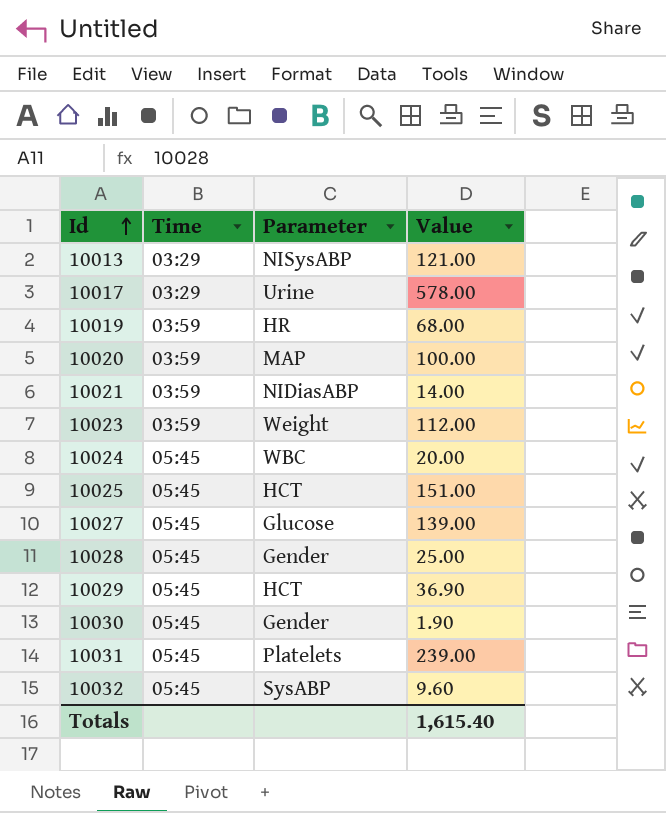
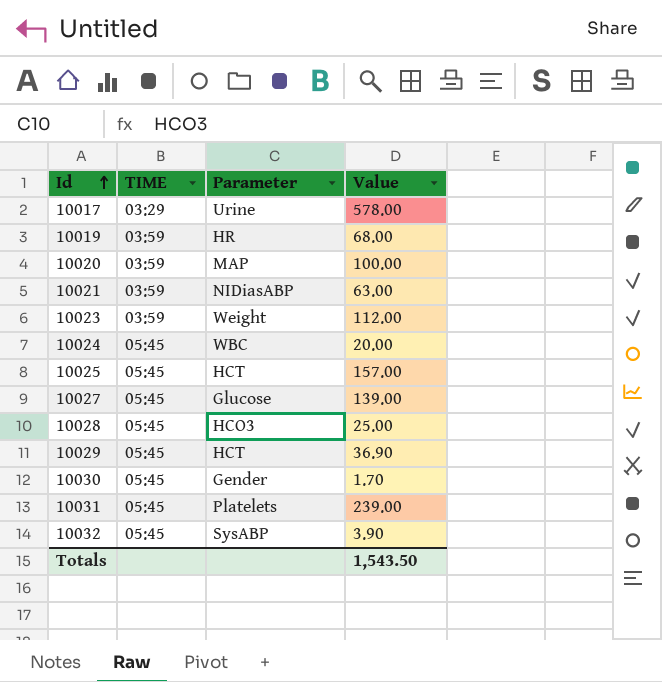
column name: Time -> TIME
row 10013: 03:29 | NISysABP | 121.00 -> none
10021 | Value: 14.00 -> 63.00
10025 | Value: 151.00 -> 157.00
10028 | Parameter: Gender -> HCO3
10030 | Value: 1.90 -> 1.70
10032 | Value: 9.60 -> 3.90
Totals | Value: 1,615.40 -> 1,543.50

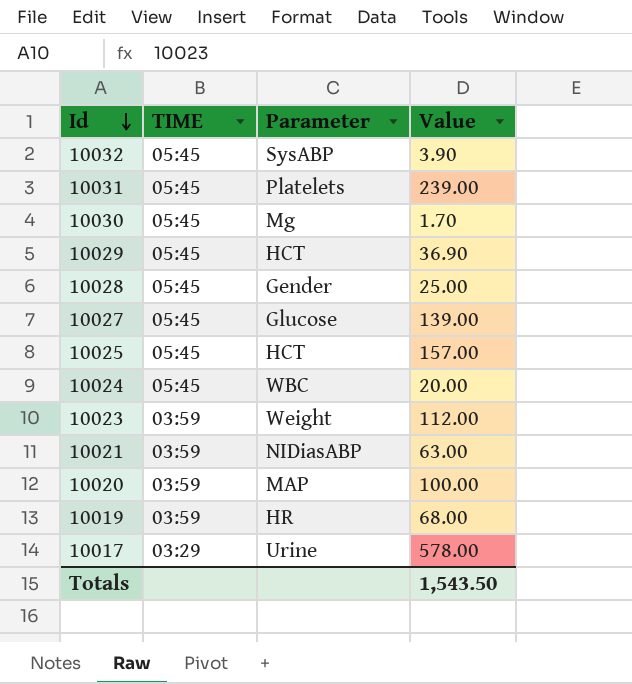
row order: Id ascending -> Id descending
10030 | Parameter: Gender -> Mg
10028 | Parameter: HCO3 -> Gender

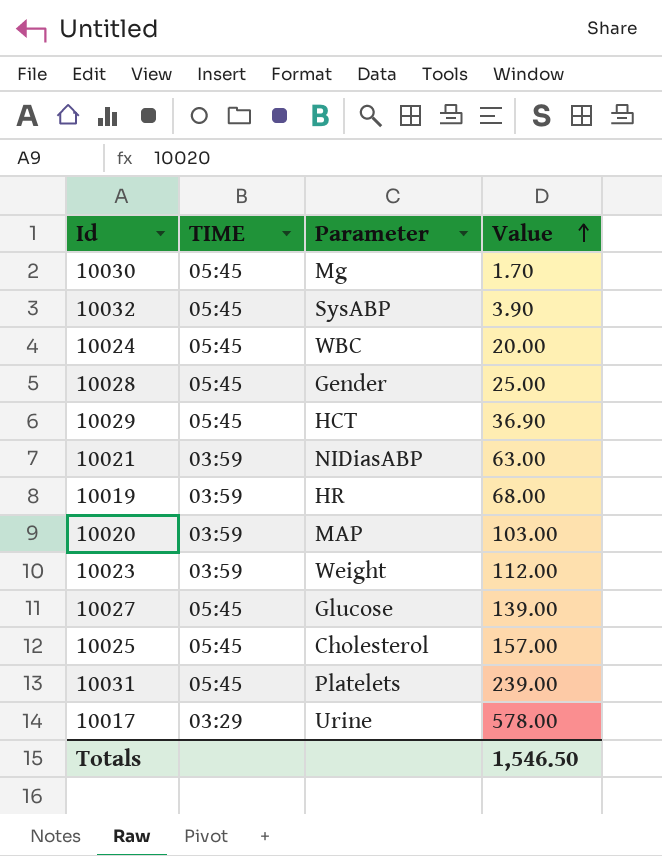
row order: Id descending -> Value ascending
10020 | Value: 100.00 -> 103.00
10025 | Parameter: HCT -> Cholesterol
Totals | Value: 1,543.50 -> 1,546.50

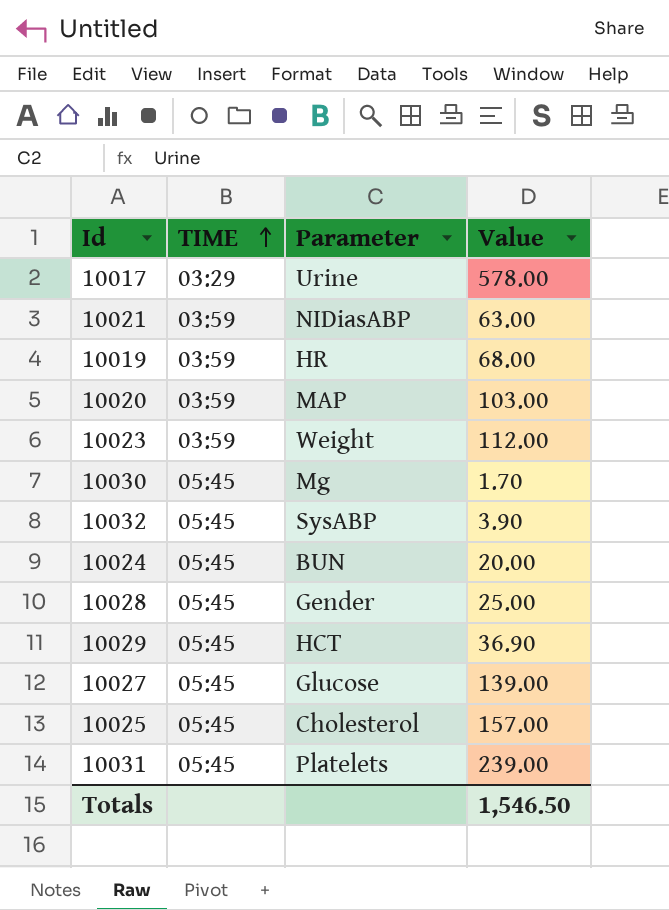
row order: Value ascending -> TIME ascending
10024 | Parameter: WBC -> BUN

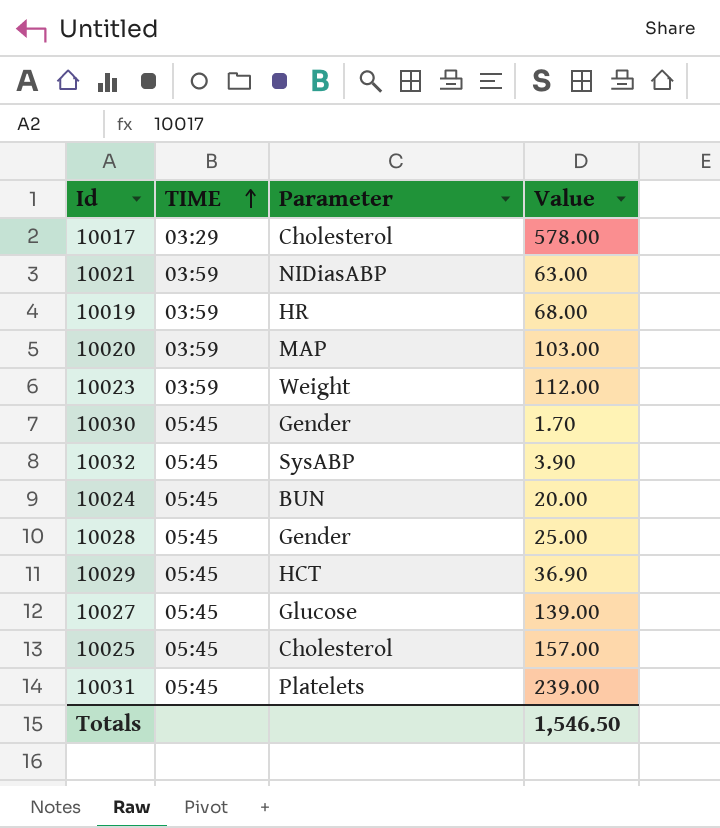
10017 | Parameter: Urine -> Cholesterol
10030 | Parameter: Mg -> Gender

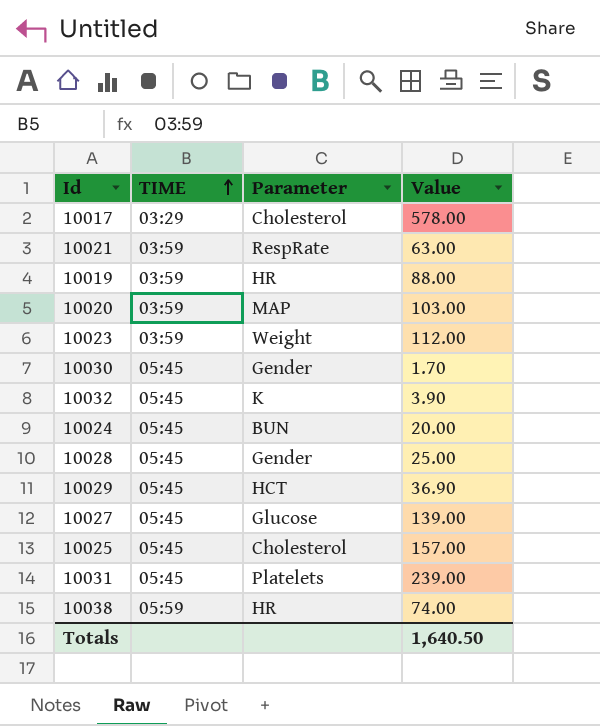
10021 | Parameter: NIDiasABP -> RespRate
10019 | Value: 68.00 -> 88.00
10032 | Parameter: SysABP -> K
row 10038: none -> 05:59 | HR | 74.00
Totals | Value: 1,546.50 -> 1,640.50

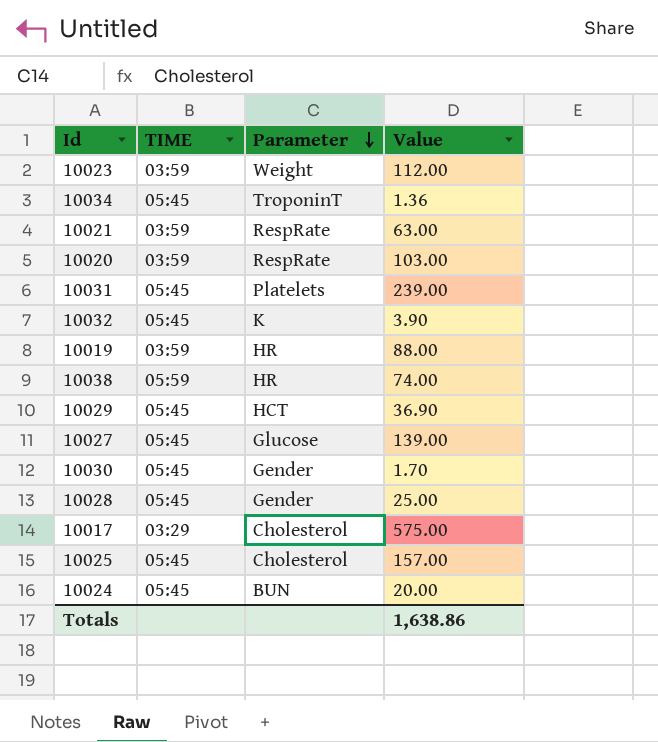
row order: TIME ascending -> Parameter descending
row 10034: none -> 05:45 | TroponinT | 1.36
10020 | Parameter: MAP -> RespRate
10017 | Value: 578.00 -> 575.00
Totals | Value: 1,640.50 -> 1,638.86

